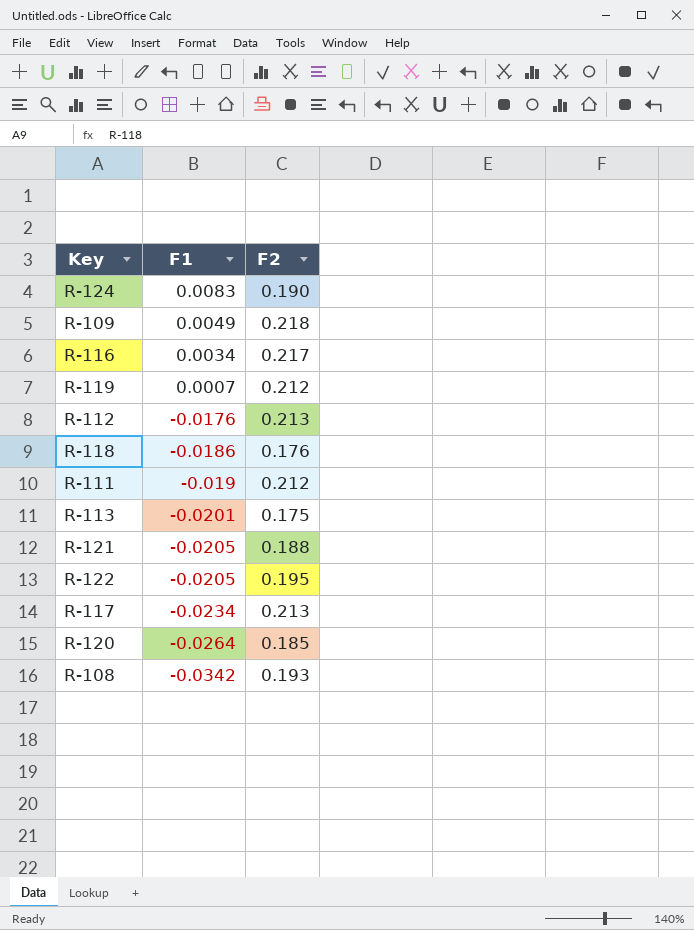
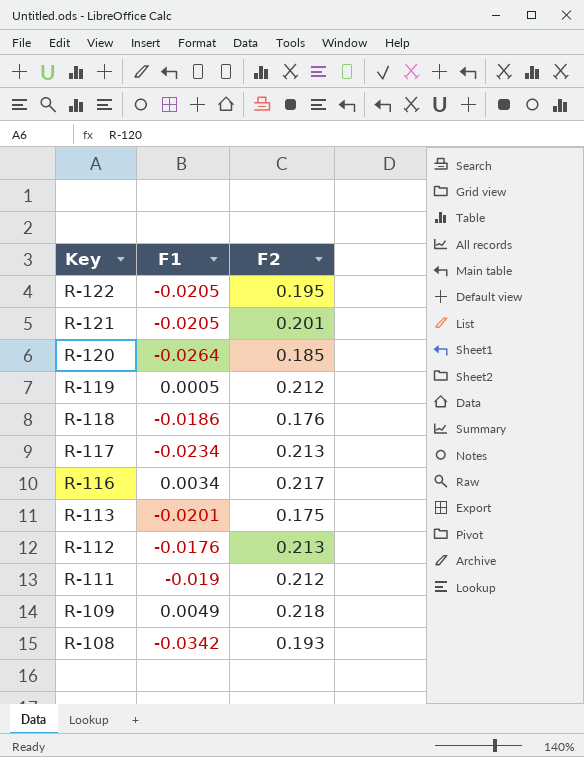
row order: F1 descending -> Key descending
row R-124: 0.0083 | 0.190 -> none
R-121 | F2: 0.188 -> 0.201
R-119 | F1: 0.0007 -> 0.0005

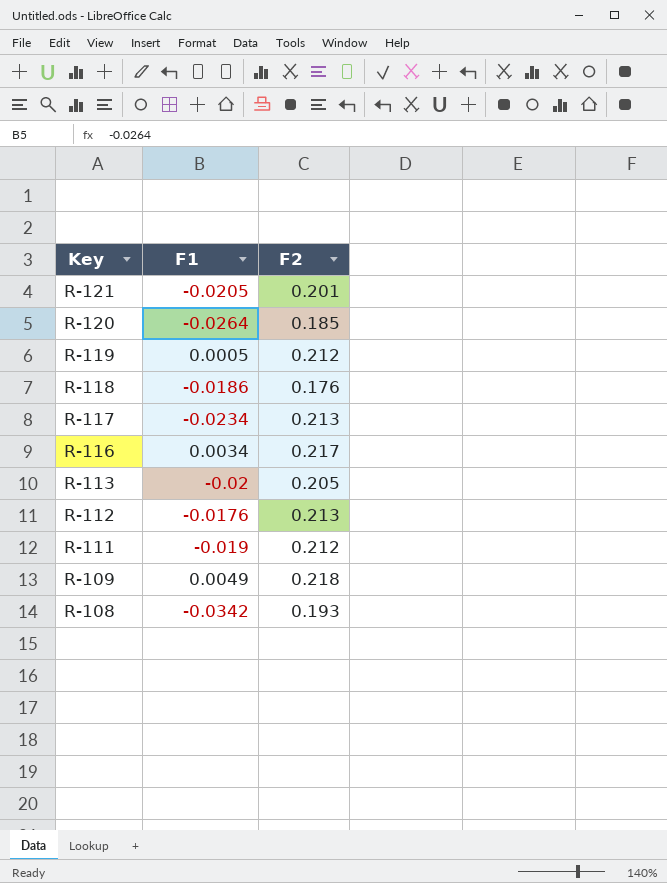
row R-122: -0.0205 | 0.195 -> none
R-113 | F1: -0.0201 -> -0.02
R-113 | F2: 0.175 -> 0.205

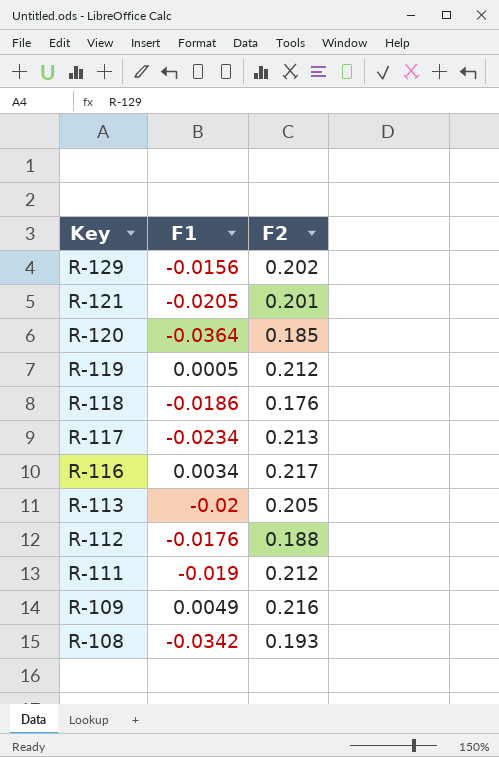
row R-129: none -> -0.0156 | 0.202
R-120 | F1: -0.0264 -> -0.0364
R-112 | F2: 0.213 -> 0.188
R-109 | F2: 0.218 -> 0.216

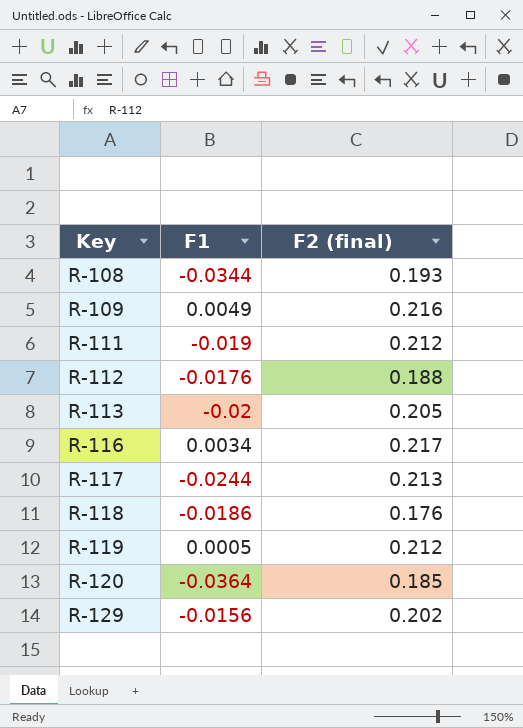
row order: Key descending -> Key ascending
column name: F2 -> F2 (final)
row R-121: -0.0205 | 0.201 -> none
R-108 | F1: -0.0342 -> -0.0344
R-117 | F1: -0.0234 -> -0.0244

